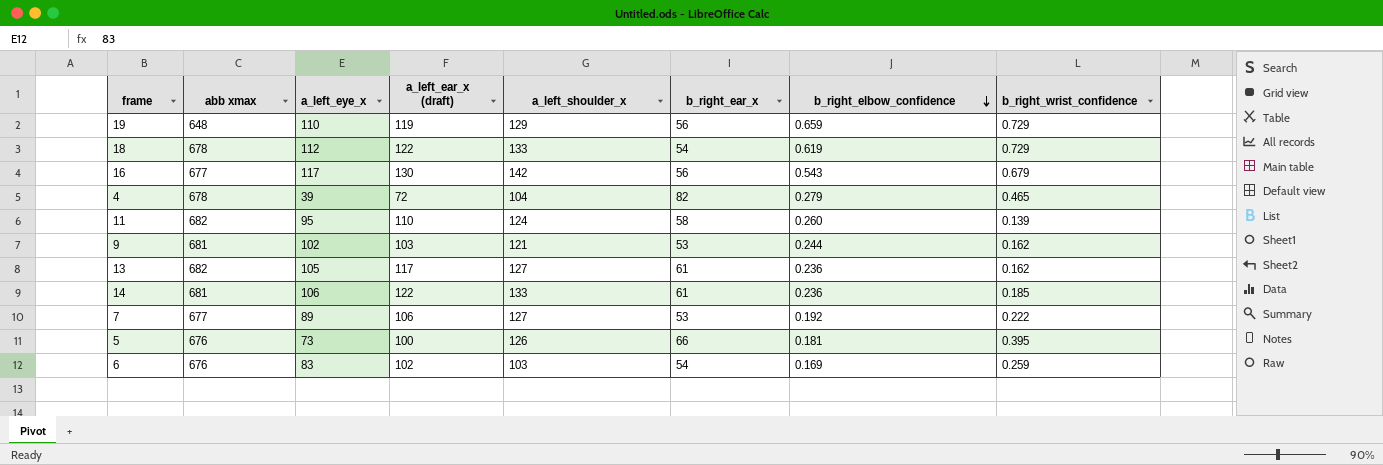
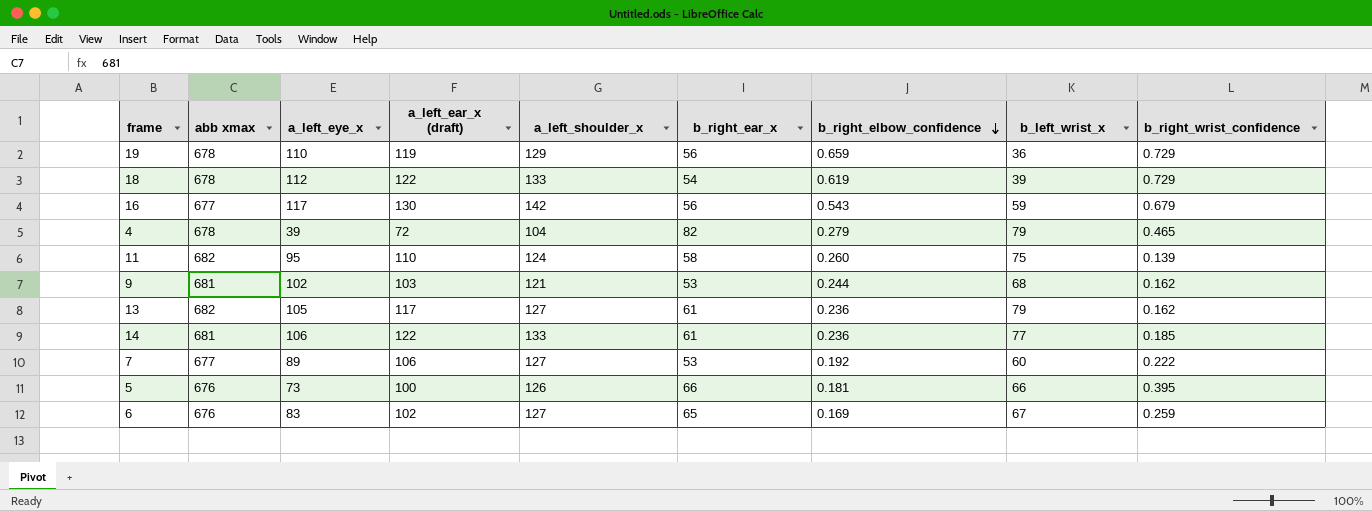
column b_left_wrist_x | position: none -> 8
19 | abb xmax: 648 -> 678
6 | a_left_shoulder_x: 103 -> 127
6 | b_right_ear_x: 54 -> 65

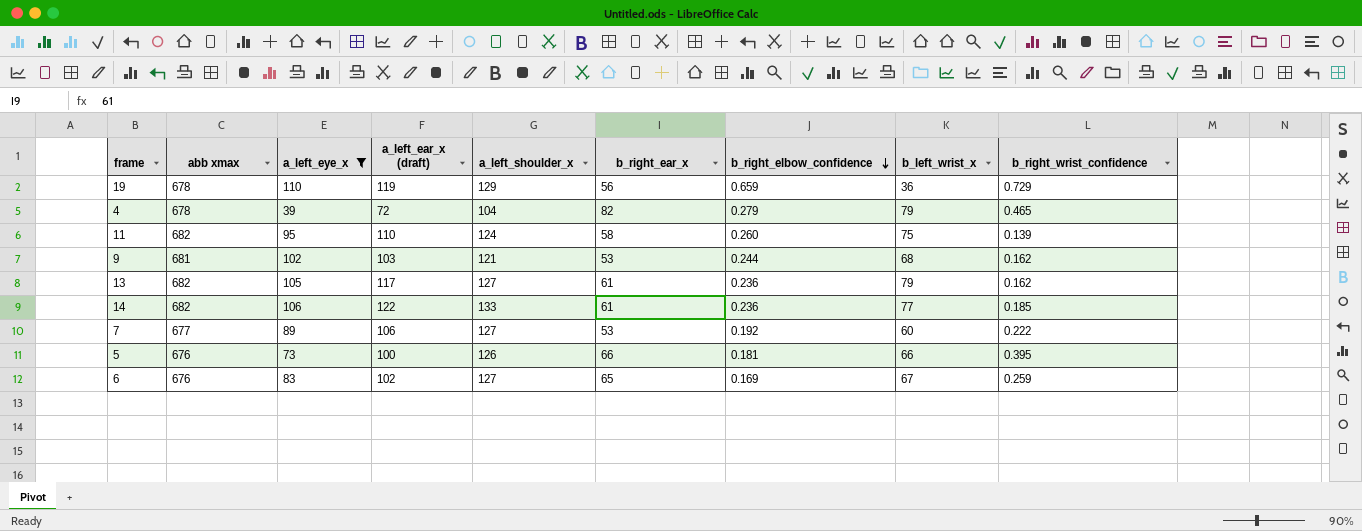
filter: none -> a_left_eye_x <= 110
14 | abb xmax: 681 -> 682

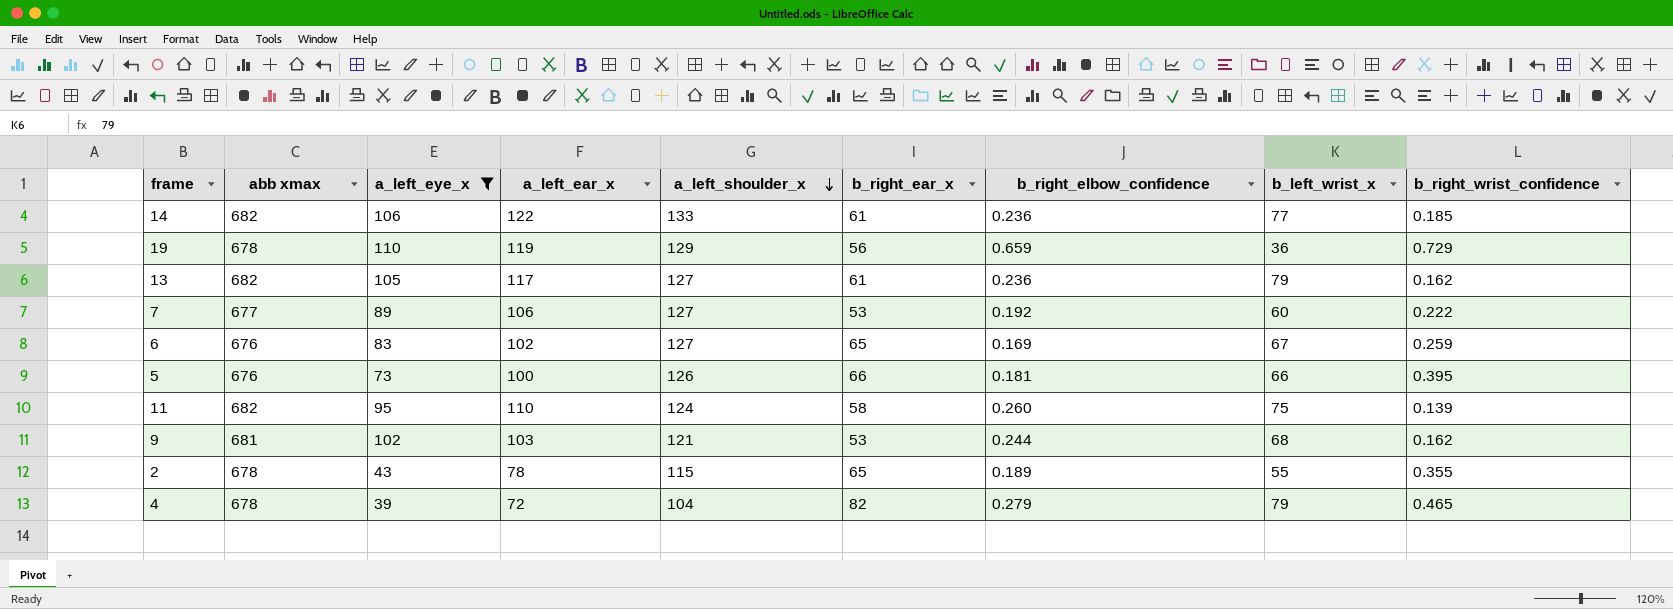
row order: b_right_elbow_confidence descending -> a_left_shoulder_x descending
column name: a_left_ear_x (draft) -> a_left_ear_x
row 2: none -> 678 | 43 | 78 | 115 | 65 | 0.189 | 55 | 0.355

